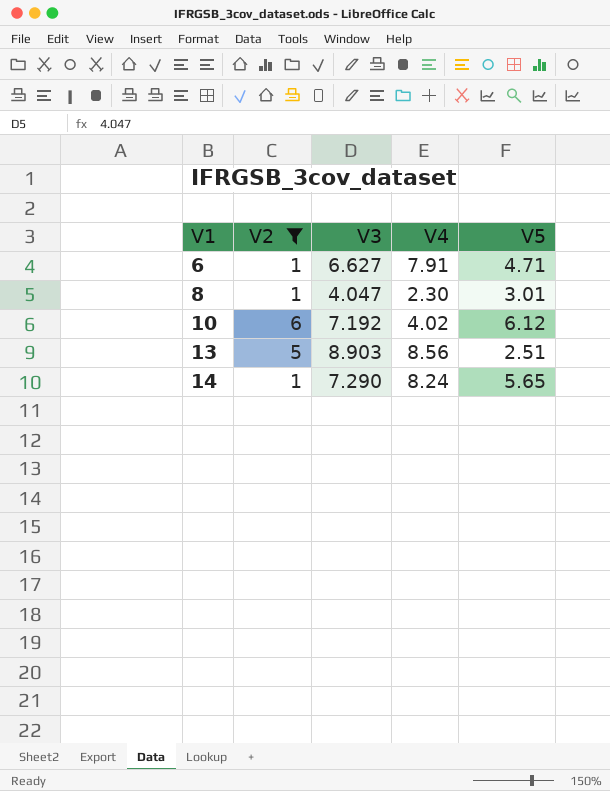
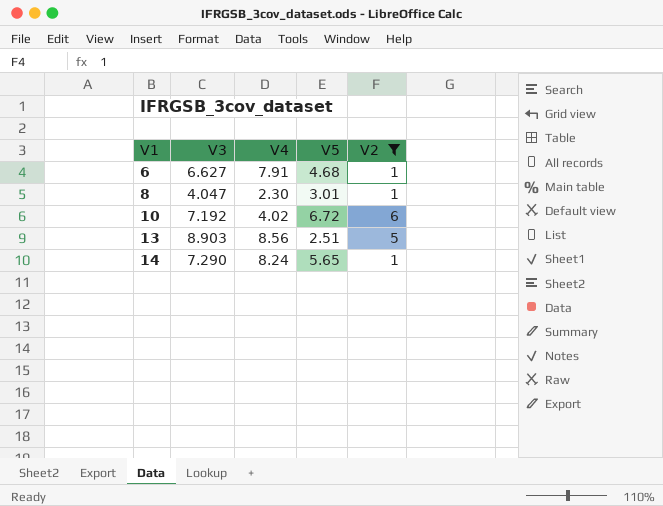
column V2 | position: 2 -> 5
6 | V5: 4.71 -> 4.68
10 | V5: 6.12 -> 6.72

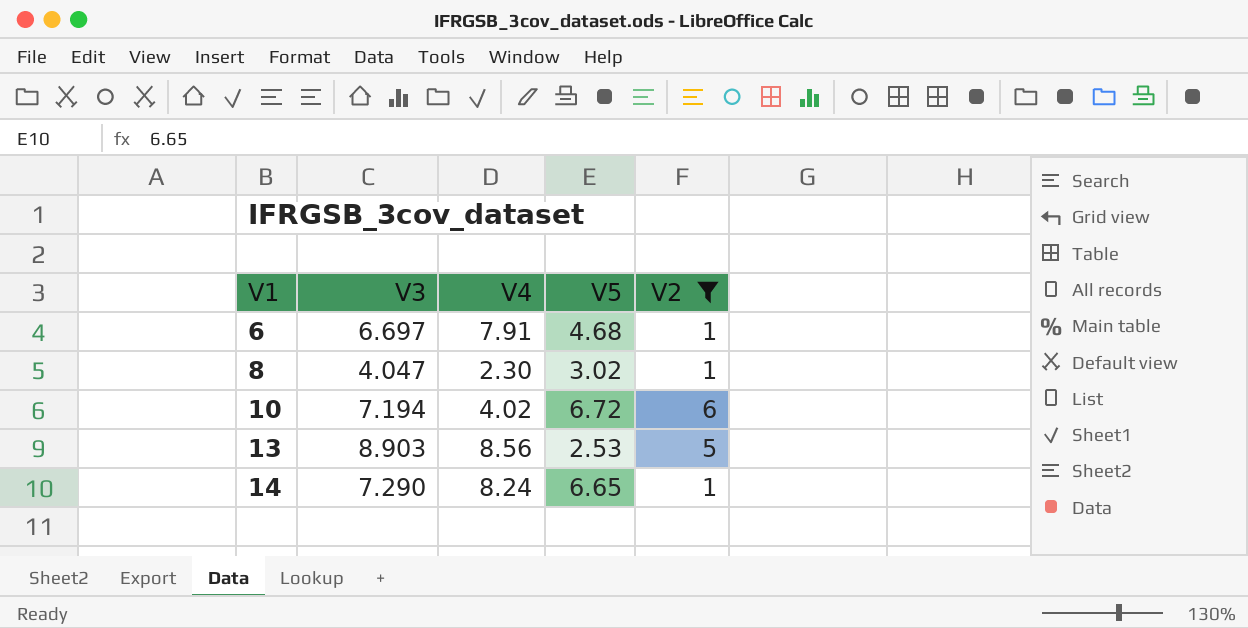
6 | V3: 6.627 -> 6.697
8 | V5: 3.01 -> 3.02
10 | V3: 7.192 -> 7.194
13 | V5: 2.51 -> 2.53
14 | V5: 5.65 -> 6.65

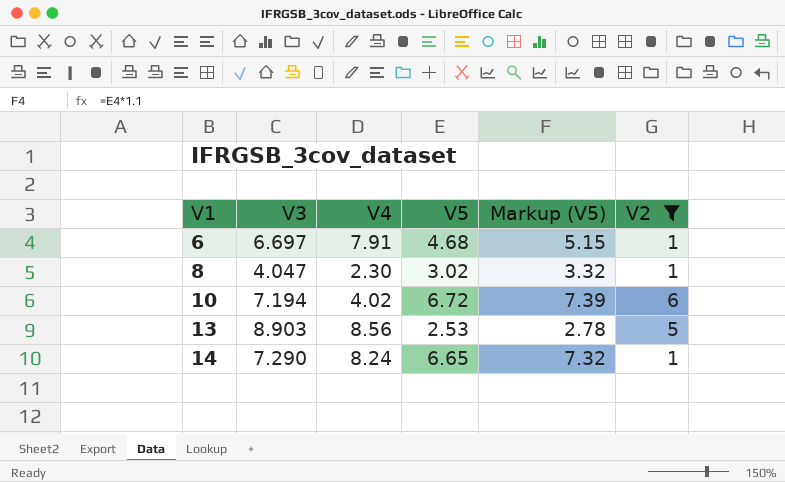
column Markup (V5) | formula: none -> [V5] * 1.1

